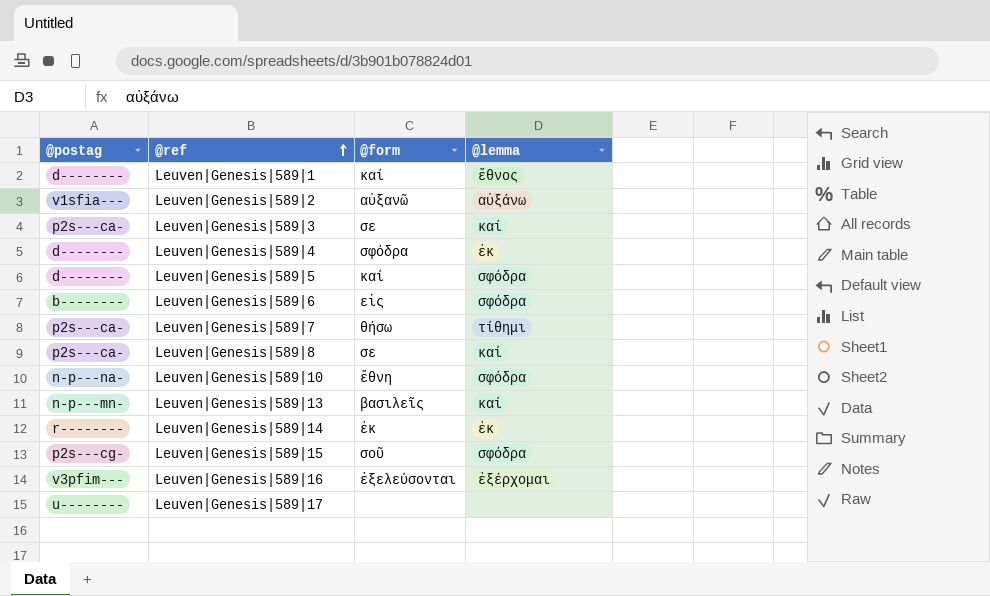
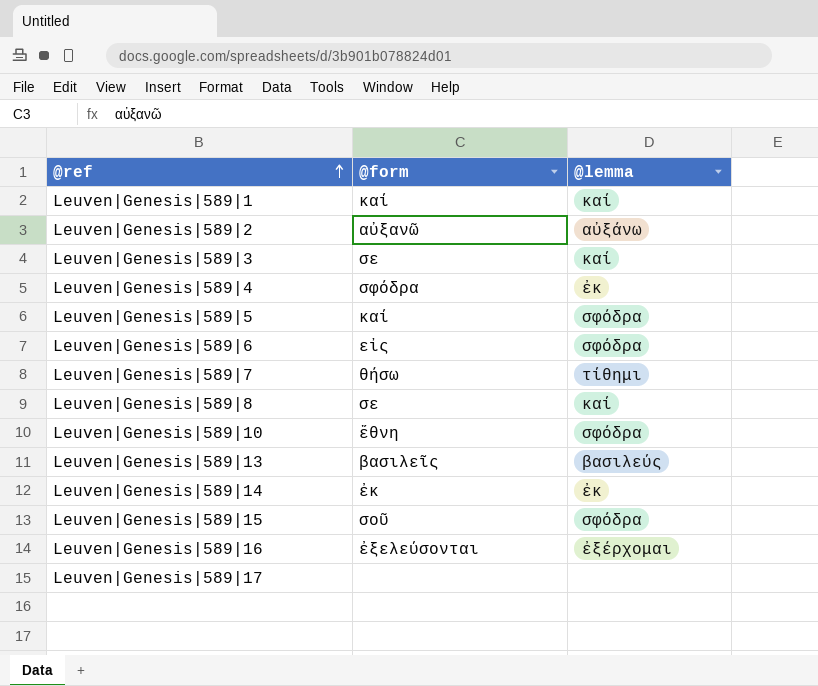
column @postag | position: 1 -> none
Leuven|Genesis|589|1 | @lemma: ἔθνος -> καί
Leuven|Genesis|589|13 | @lemma: καί -> βασιλεύς

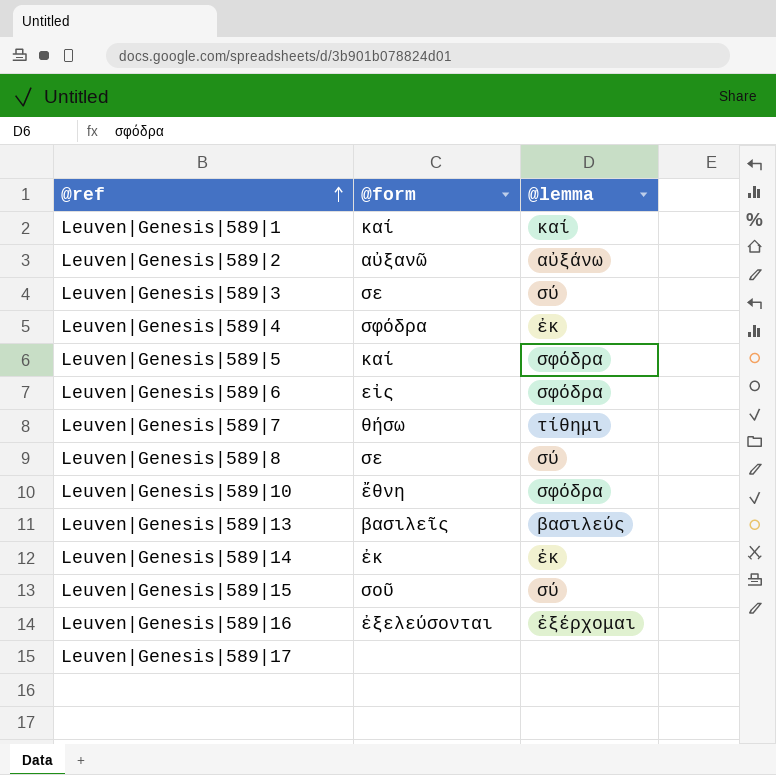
Leuven|Genesis|589|3 | @lemma: καί -> σύ
Leuven|Genesis|589|8 | @lemma: καί -> σύ
Leuven|Genesis|589|15 | @lemma: σφόδρα -> σύ

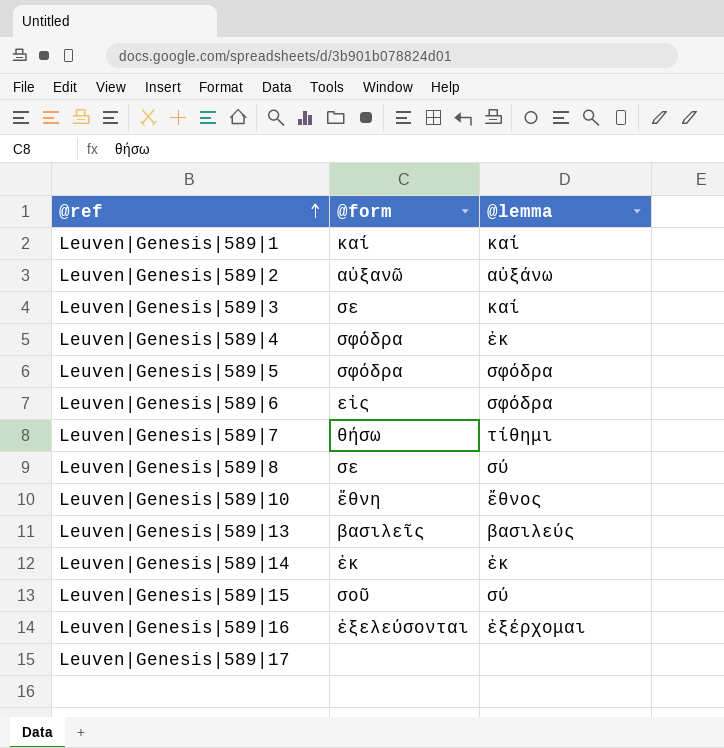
Leuven|Genesis|589|3 | @lemma: σύ -> καί
Leuven|Genesis|589|5 | @form: καί -> σφόδρα
Leuven|Genesis|589|10 | @lemma: σφόδρα -> ἔθνος

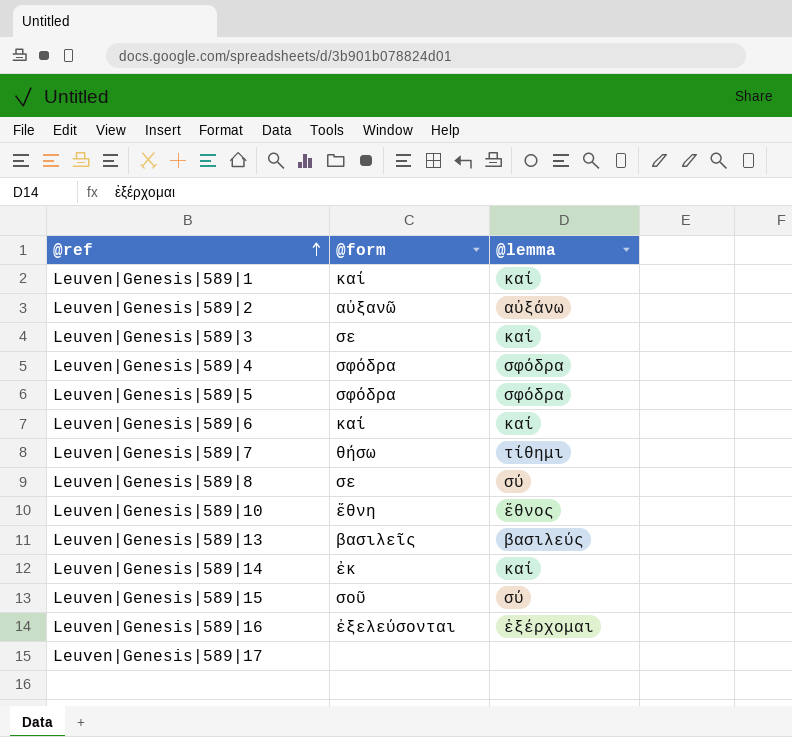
Leuven|Genesis|589|4 | @lemma: ἐκ -> σφόδρα
Leuven|Genesis|589|6 | @form: εἰς -> καί
Leuven|Genesis|589|6 | @lemma: σφόδρα -> καί
Leuven|Genesis|589|14 | @lemma: ἐκ -> καί

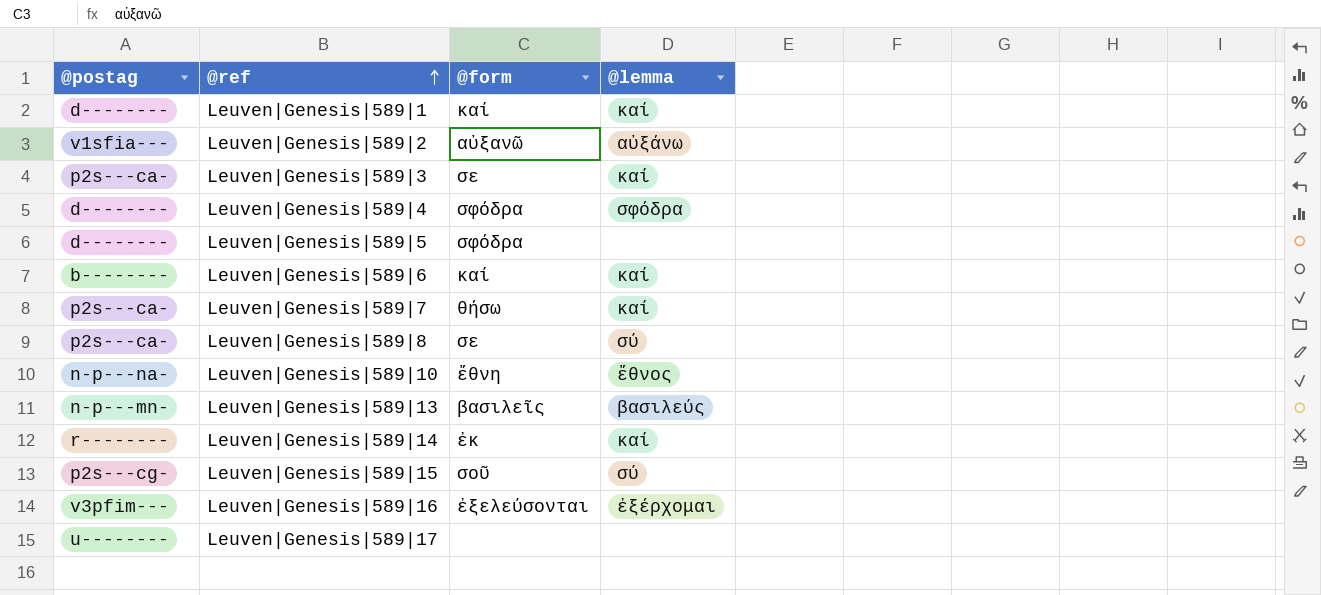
column @postag | position: none -> 1
Leuven|Genesis|589|5 | @lemma: σφόδρα -> none
Leuven|Genesis|589|7 | @lemma: τίθημι -> καί

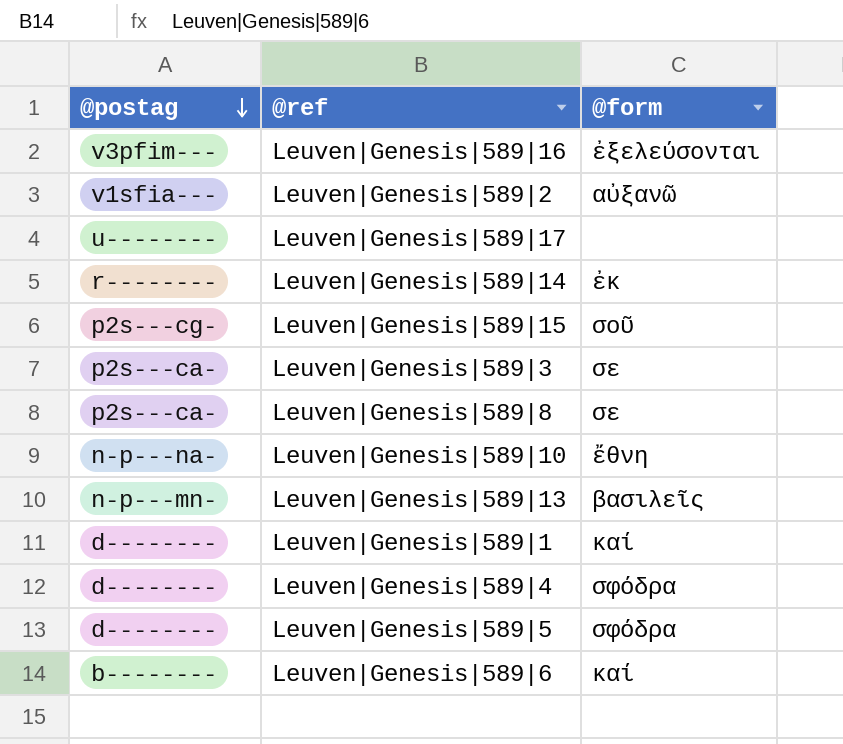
row order: @ref ascending -> @postag descending
column @lemma | position: 4 -> none
row Leuven|Genesis|589|7: p2s---ca- | θήσω | καί -> none

